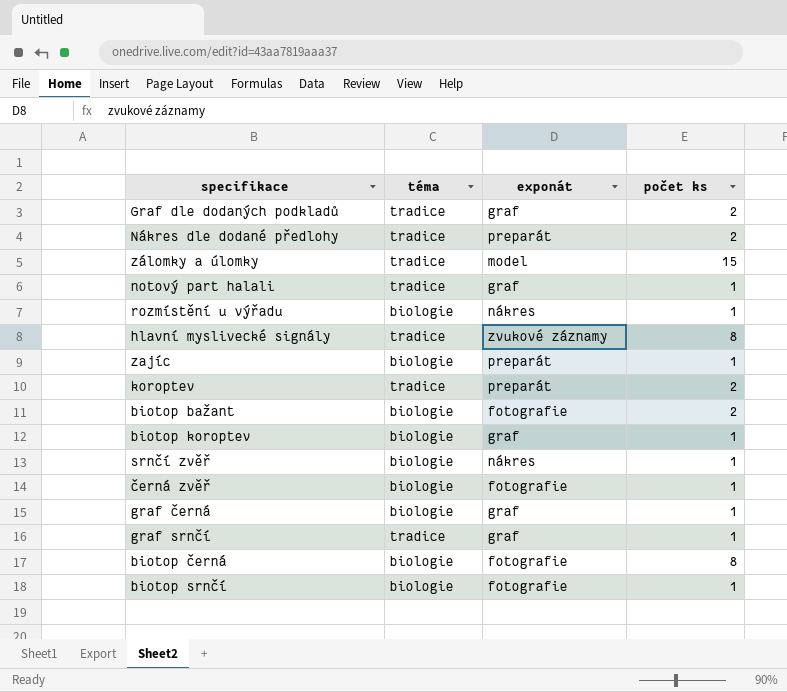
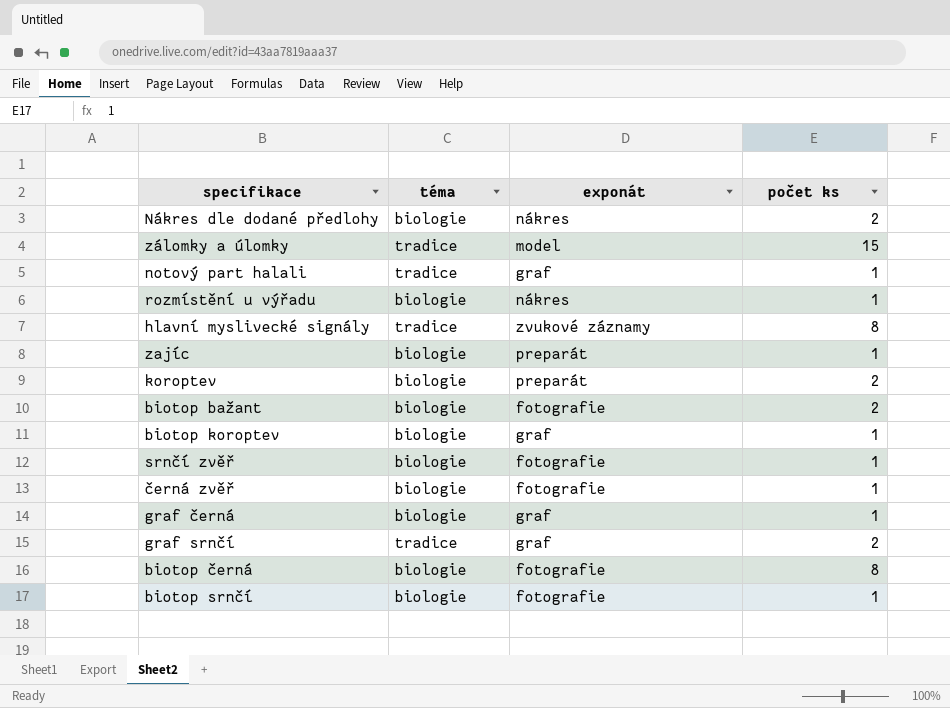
row Graf dle dodaných podkladů: tradice | graf | 2 -> none
Nákres dle dodané předlohy | téma: tradice -> biologie
Nákres dle dodané předlohy | exponát: preparát -> nákres
koroptev | téma: tradice -> biologie
srnčí zvěř | exponát: nákres -> fotografie
graf srnčí | počet ks: 1 -> 2

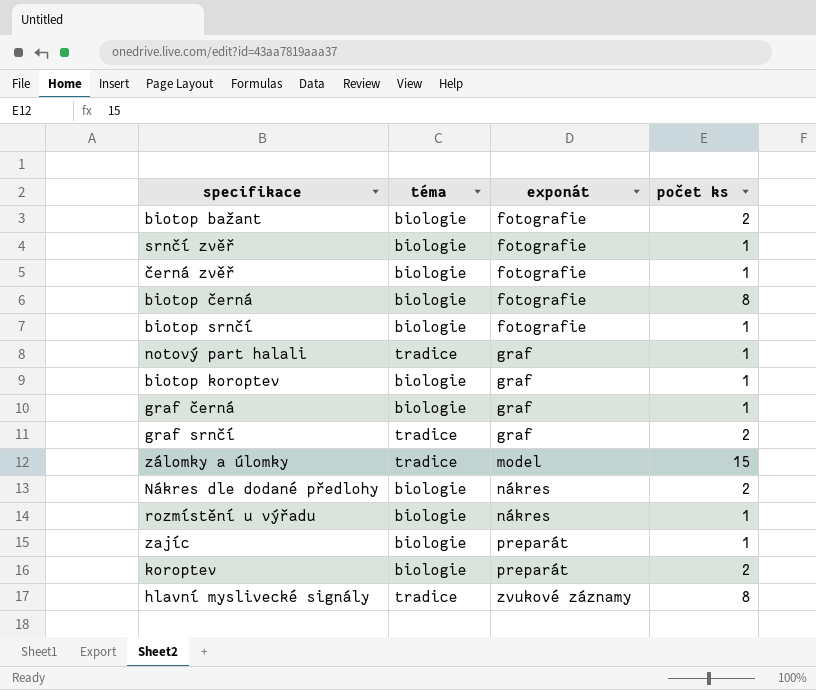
row order: none -> exponát ascending

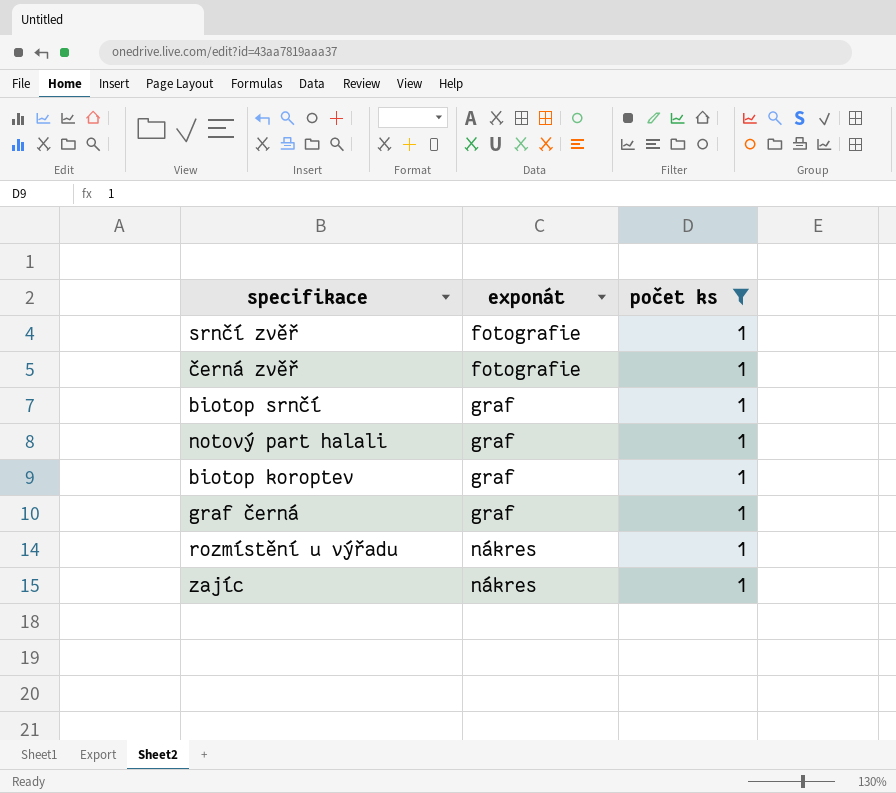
filter: none -> počet ks = 1
column téma | position: 2 -> none
biotop srnčí | exponát: fotografie -> graf
zajíc | exponát: preparát -> nákres

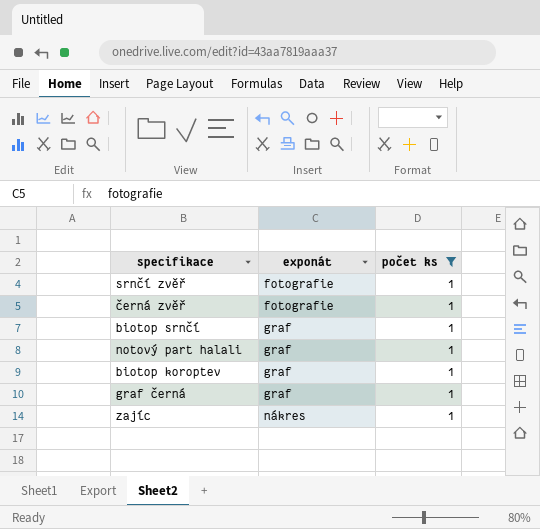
row rozmístění u výřadu: nákres | 1 -> none

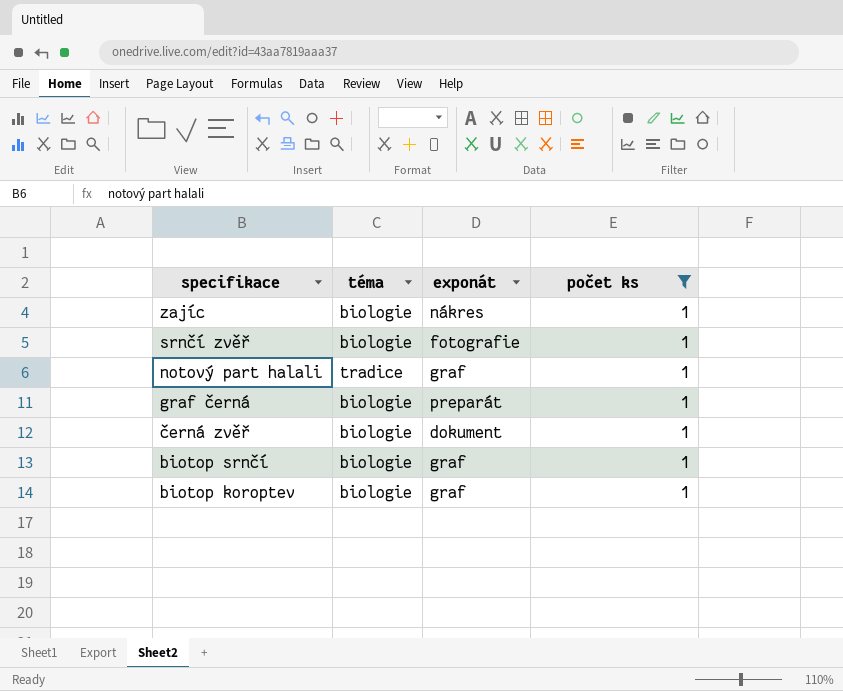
row order: exponát ascending -> specifikace descending
column téma | position: none -> 2
graf černá | exponát: graf -> preparát
černá zvěř | exponát: fotografie -> dokument

